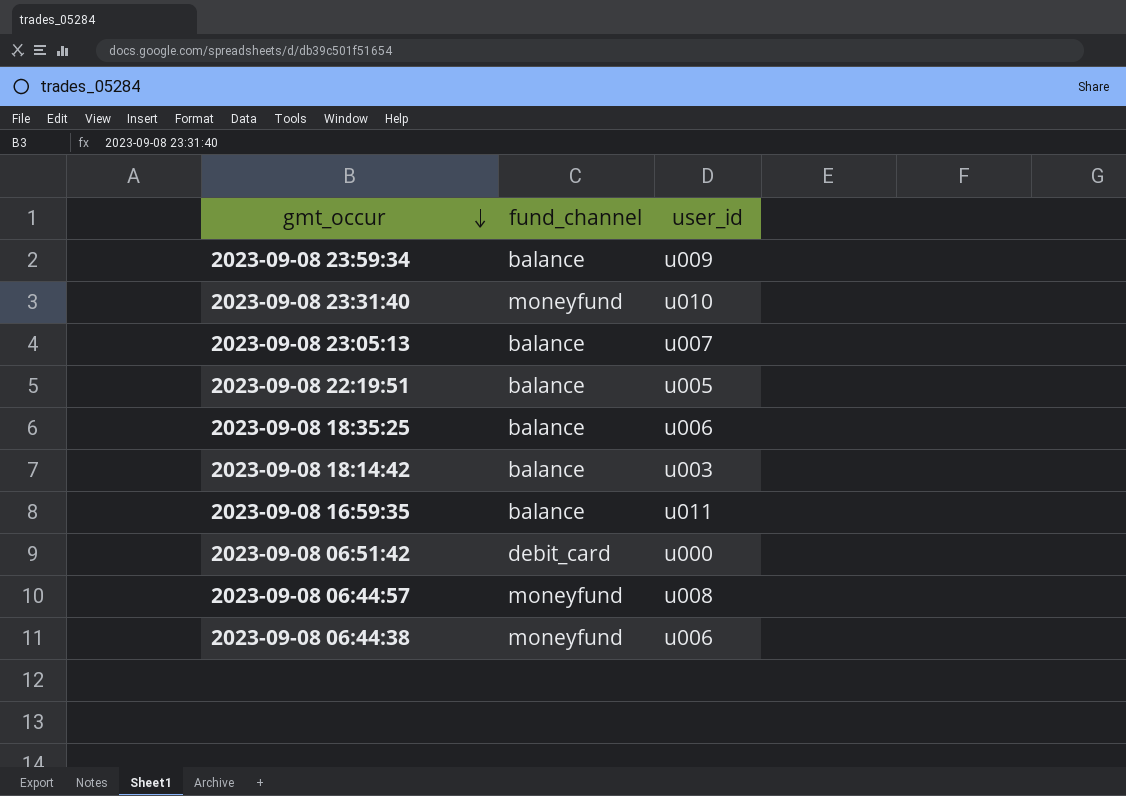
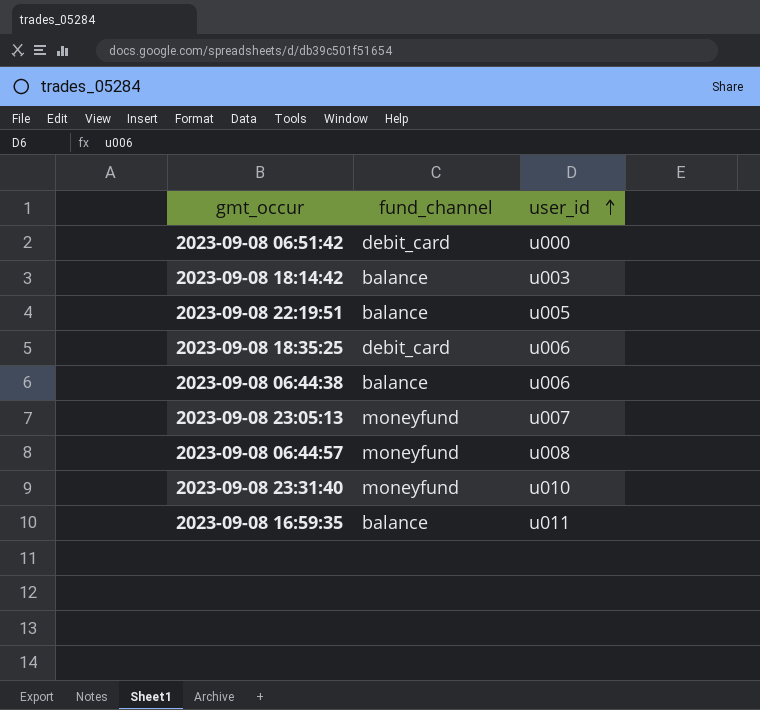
row order: gmt_occur descending -> user_id ascending
row 2023-09-08 23:59:34: balance | u009 -> none
2023-09-08 18:35:25 | fund_channel: balance -> debit_card
2023-09-08 06:44:38 | fund_channel: moneyfund -> balance
2023-09-08 23:05:13 | fund_channel: balance -> moneyfund

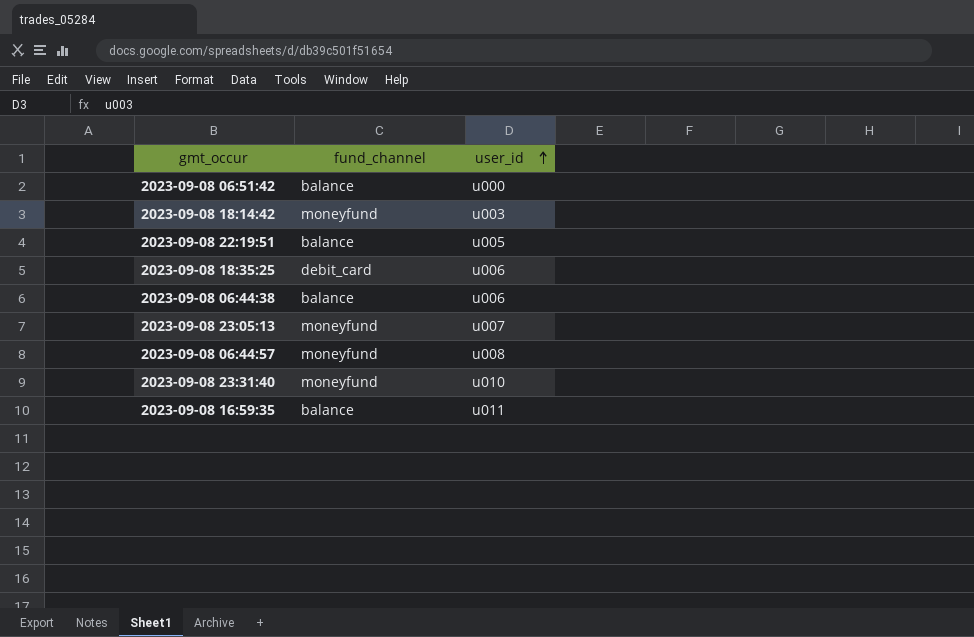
2023-09-08 06:51:42 | fund_channel: debit_card -> balance
2023-09-08 18:14:42 | fund_channel: balance -> moneyfund

